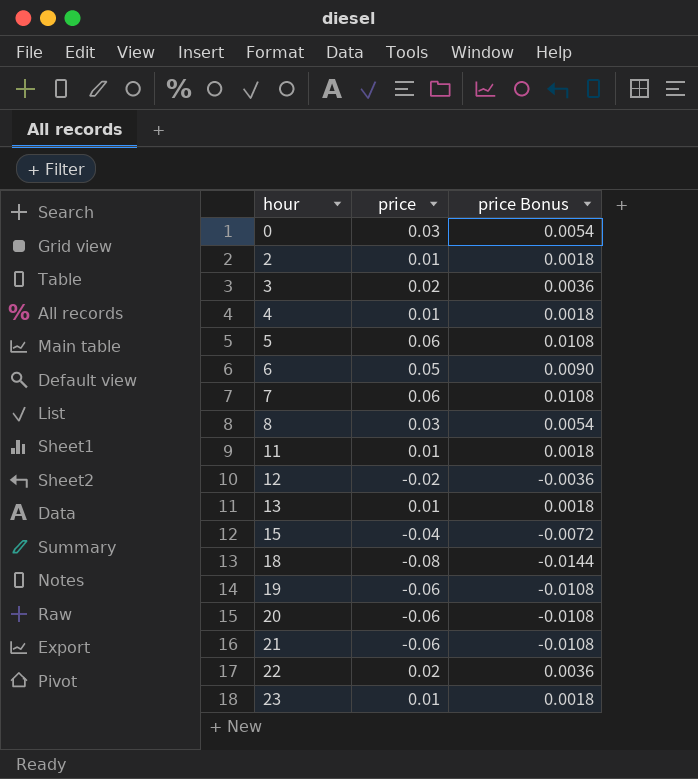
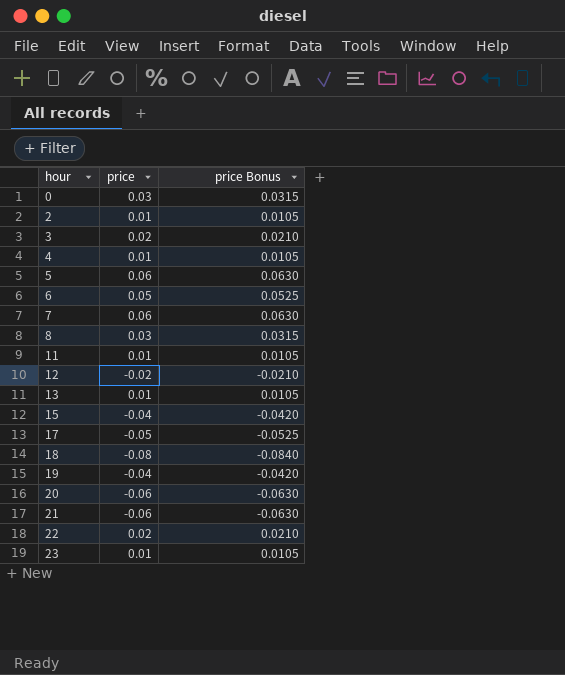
column price Bonus | formula: [price] * 0.18 -> [price] * 1.05
row 17: none -> -0.05 | -0.0525
19 | price: -0.06 -> -0.04

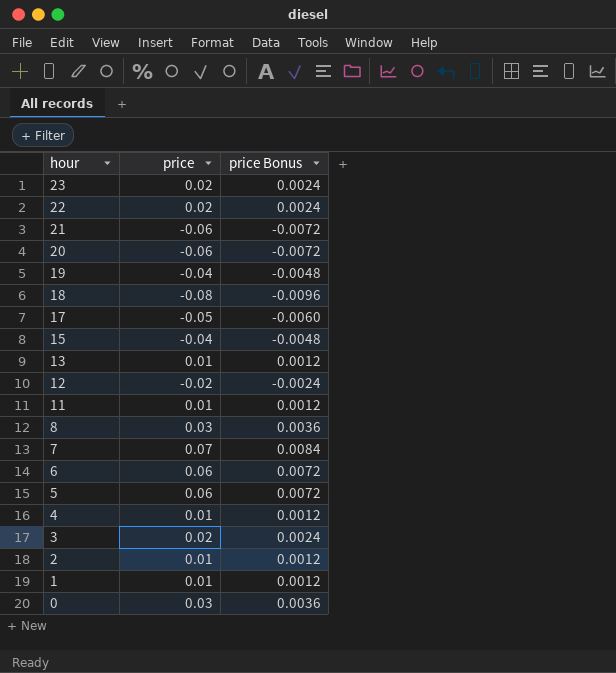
row order: hour ascending -> hour descending
column price Bonus | formula: [price] * 1.05 -> [price] * 0.12
23 | price: 0.01 -> 0.02
7 | price: 0.06 -> 0.07
6 | price: 0.05 -> 0.06
row 1: none -> 0.01 | 0.0012

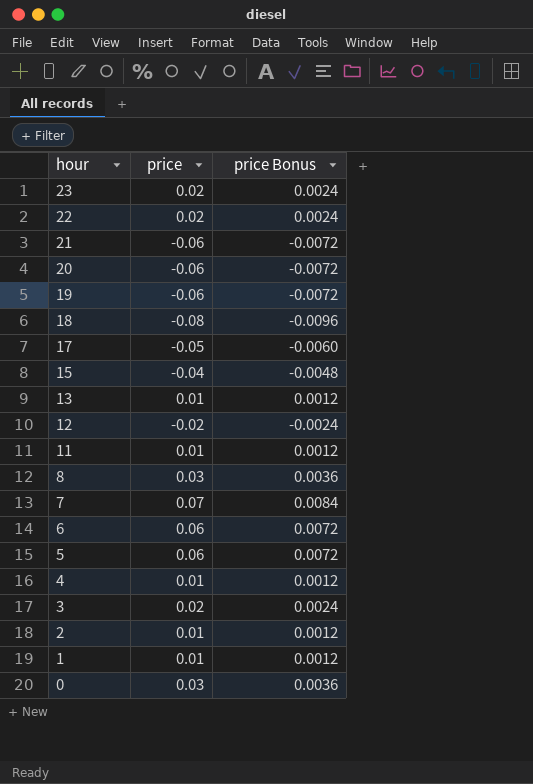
19 | price: -0.04 -> -0.06
19 | price Bonus: -0.0048 -> -0.0072

